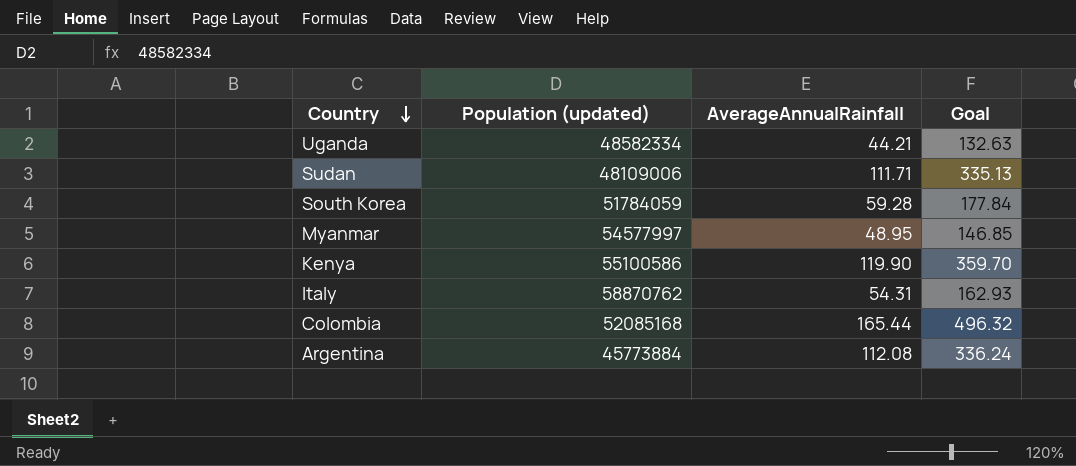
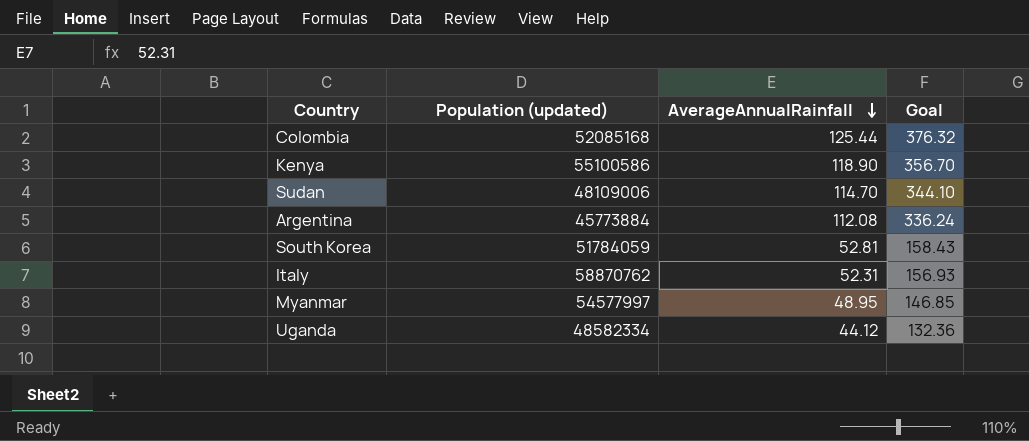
row order: Country descending -> AverageAnnualRainfall descending
Colombia | AverageAnnualRainfall: 165.44 -> 125.44
Colombia | Goal: 496.32 -> 376.32
Kenya | AverageAnnualRainfall: 119.90 -> 118.90
Kenya | Goal: 359.70 -> 356.70
Sudan | AverageAnnualRainfall: 111.71 -> 114.70
Sudan | Goal: 335.13 -> 344.10
South Korea | AverageAnnualRainfall: 59.28 -> 52.81
South Korea | Goal: 177.84 -> 158.43
Italy | AverageAnnualRainfall: 54.31 -> 52.31
Italy | Goal: 162.93 -> 156.93
Uganda | AverageAnnualRainfall: 44.21 -> 44.12
Uganda | Goal: 132.63 -> 132.36

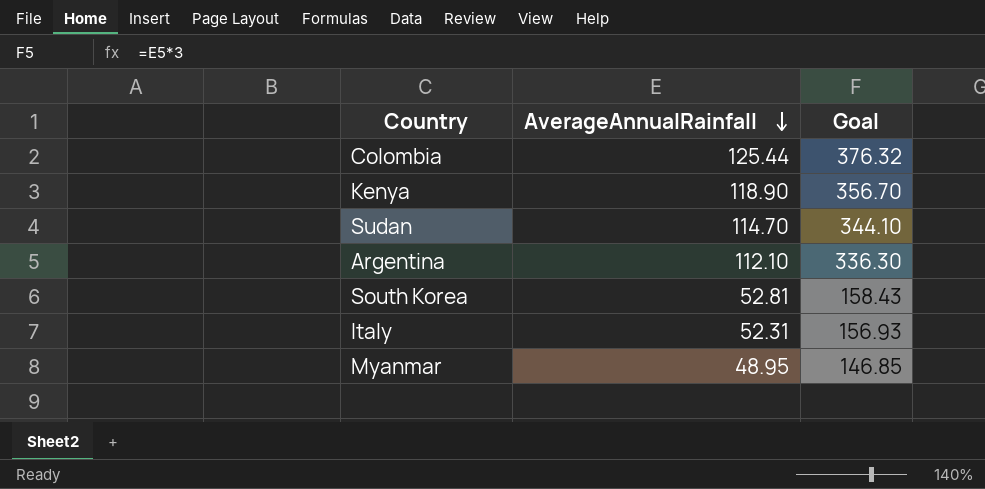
column Population (updated) | position: 2 -> none
row Uganda: 48582334 | 44.12 | 132.36 -> none
Argentina | AverageAnnualRainfall: 112.08 -> 112.10
Argentina | Goal: 336.24 -> 336.30

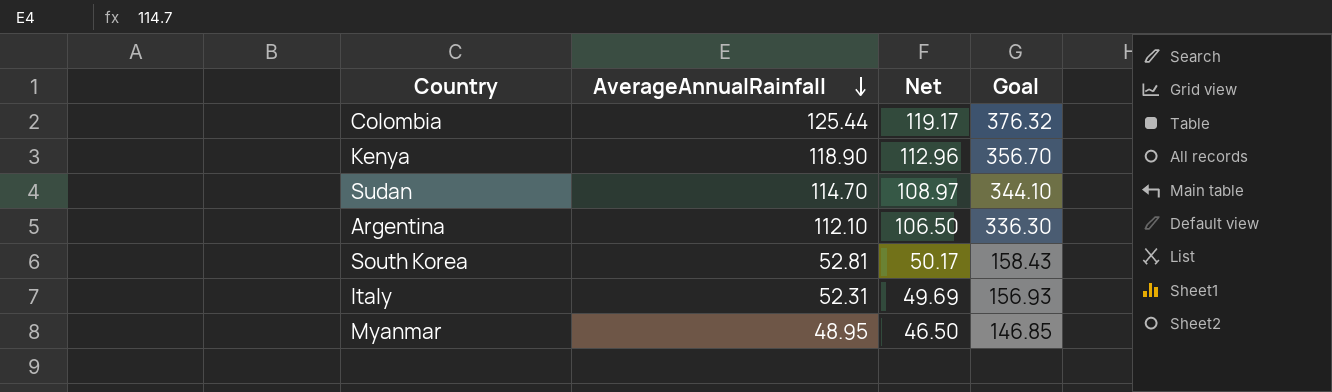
column Net | formula: none -> [AverageAnnualRainfall] * 0.95

